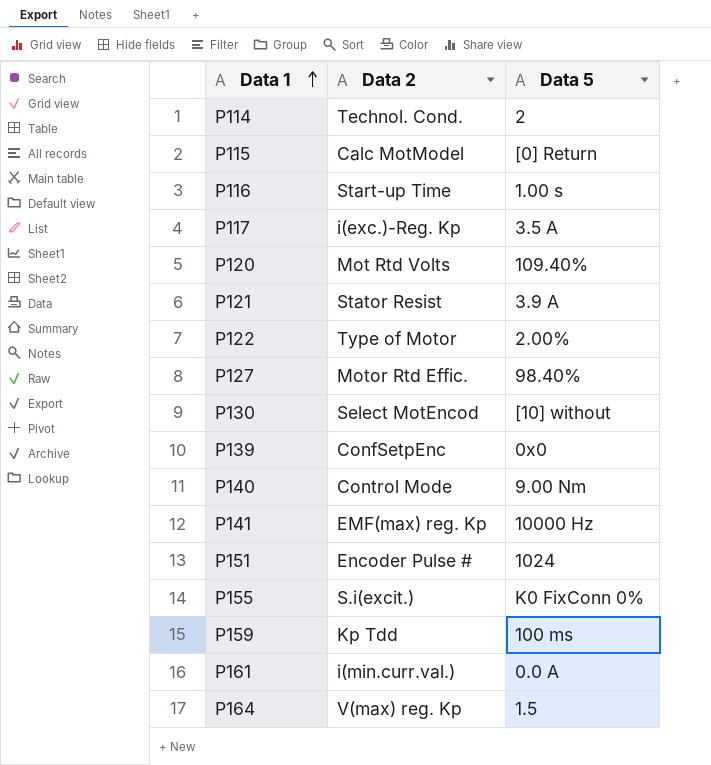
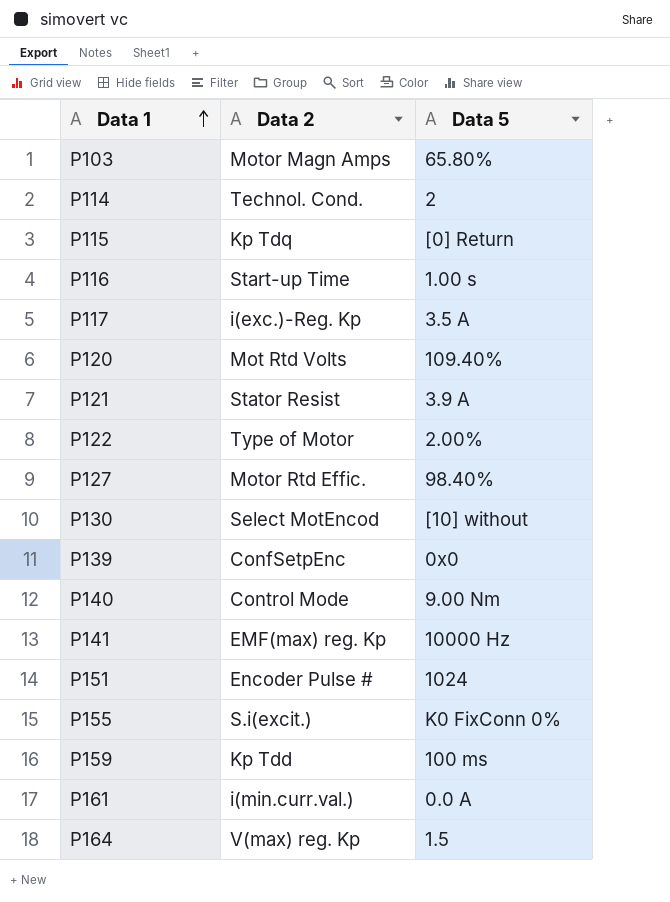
row P103: none -> Motor Magn Amps | 65.80%
P115 | Data 2: Calc MotModel -> Kp Tdq

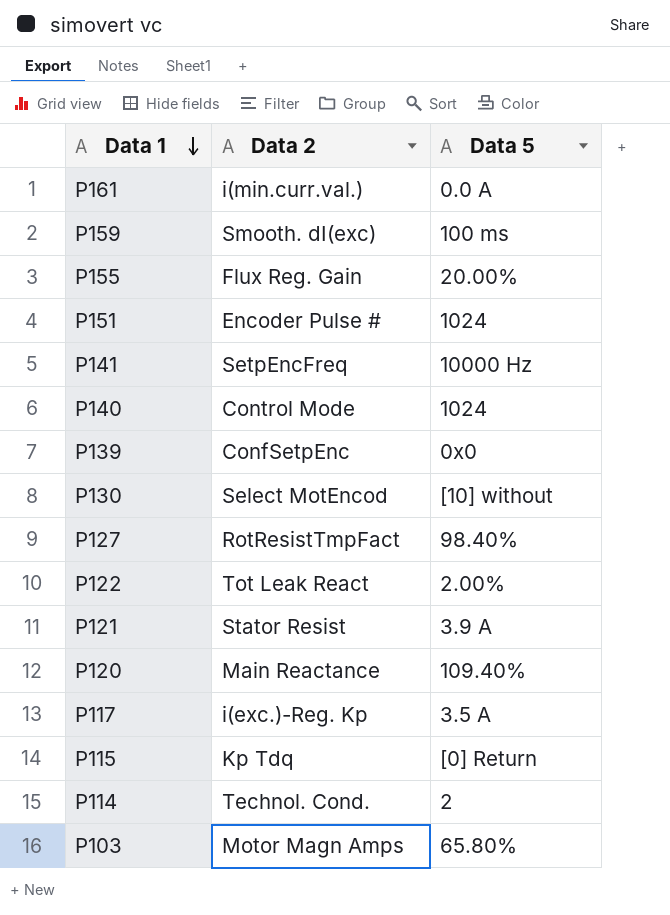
row order: Data 1 ascending -> Data 1 descending
row P116: Start-up Time | 1.00 s -> none
row P164: V(max) reg. Kp | 1.5 -> none
P159 | Data 2: Kp Tdd -> Smooth. dI(exc)
P155 | Data 2: S.i(excit.) -> Flux Reg. Gain
P155 | Data 5: K0 FixConn 0% -> 20.00%
P141 | Data 2: EMF(max) reg. Kp -> SetpEncFreq
P140 | Data 5: 9.00 Nm -> 1024
P127 | Data 2: Motor Rtd Effic. -> RotResistTmpFact
P122 | Data 2: Type of Motor -> Tot Leak React
P120 | Data 2: Mot Rtd Volts -> Main Reactance

